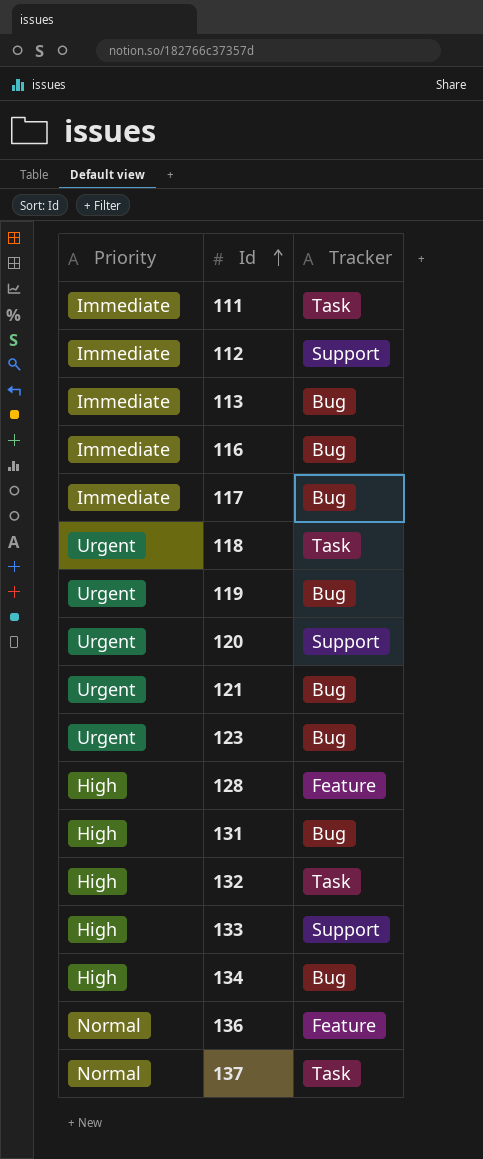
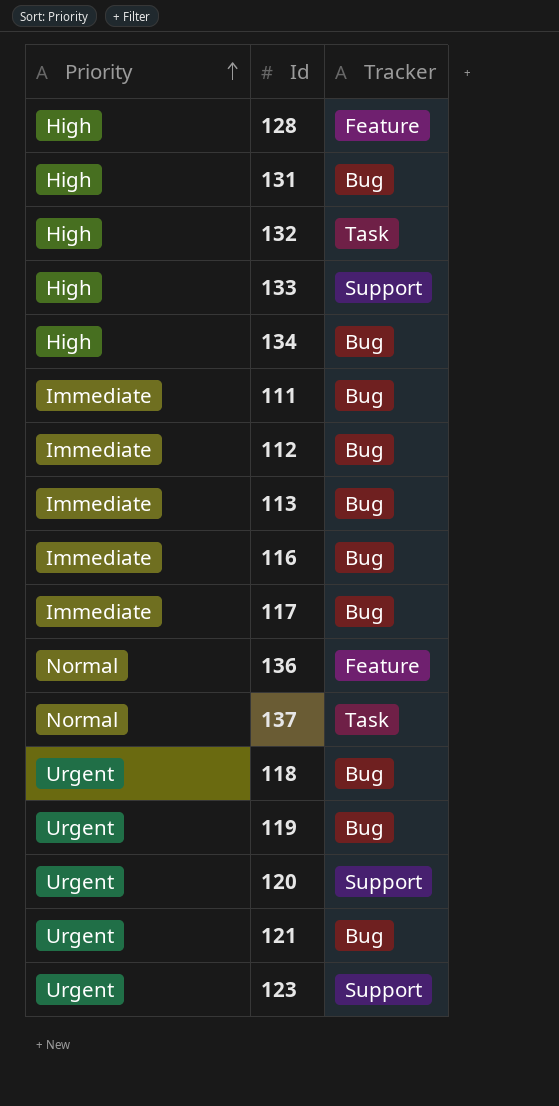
row order: Id ascending -> Priority ascending
111 | Tracker: Task -> Bug
112 | Tracker: Support -> Bug
118 | Tracker: Task -> Bug
123 | Tracker: Bug -> Support

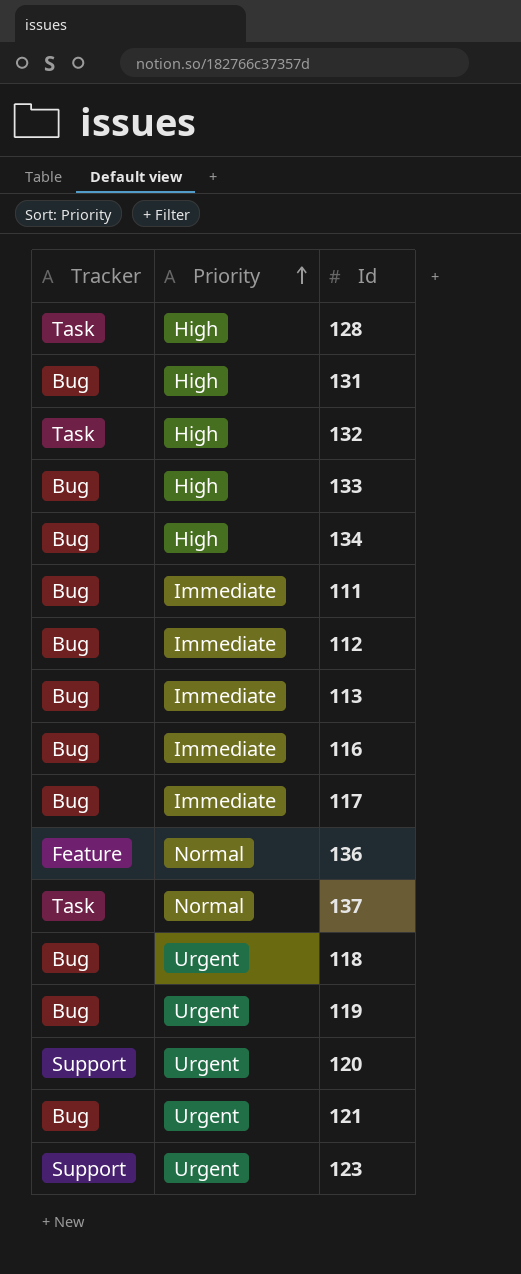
column Tracker | position: 3 -> 1
128 | Tracker: Feature -> Task
133 | Tracker: Support -> Bug

